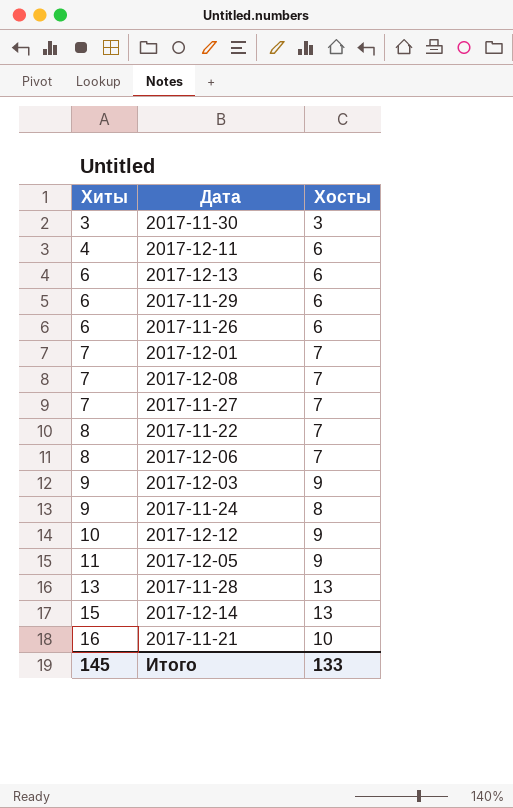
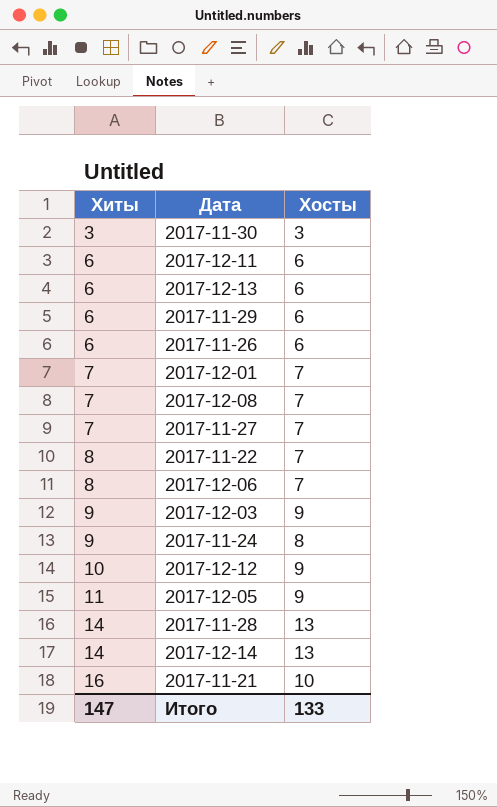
2017-12-11 | Хиты: 4 -> 6
2017-11-28 | Хиты: 13 -> 14
2017-12-14 | Хиты: 15 -> 14
Итого | Хиты: 145 -> 147

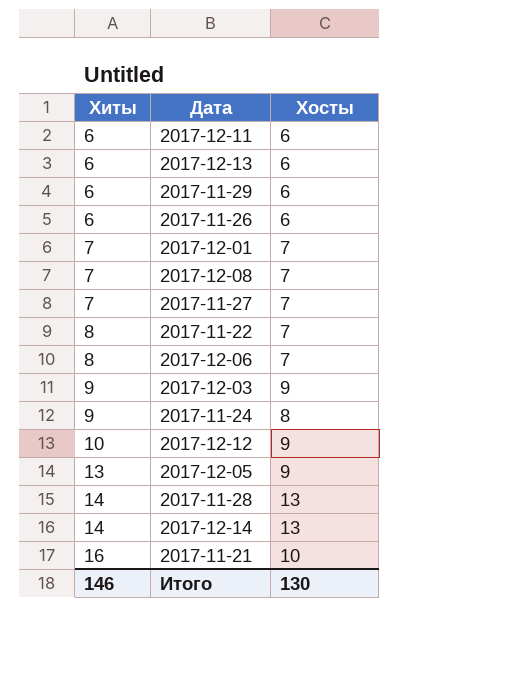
row 2017-11-30: 3 | 3 -> none
2017-12-05 | Хиты: 11 -> 13
Итого | Хиты: 147 -> 146
Итого | Хосты: 133 -> 130

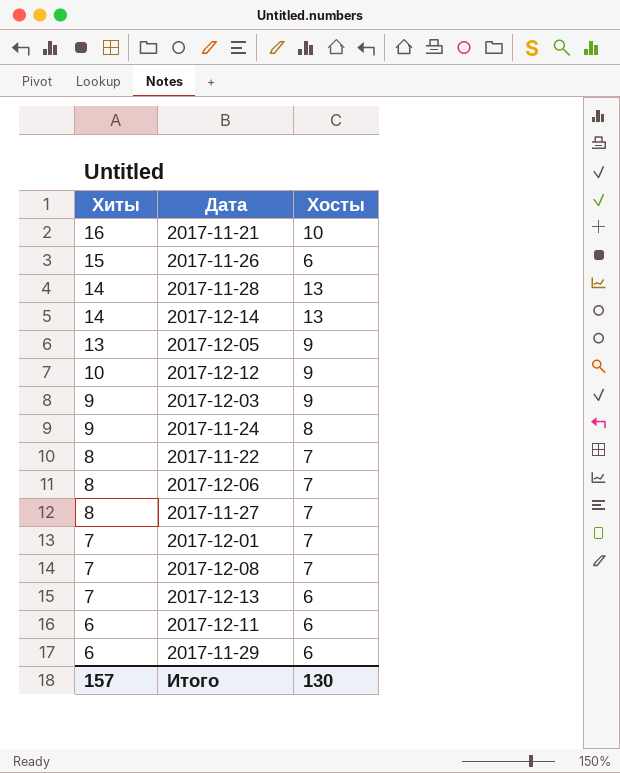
row order: Хиты ascending -> Хиты descending
2017-11-26 | Хиты: 6 -> 15
2017-11-27 | Хиты: 7 -> 8
2017-12-13 | Хиты: 6 -> 7
Итого | Хиты: 146 -> 157

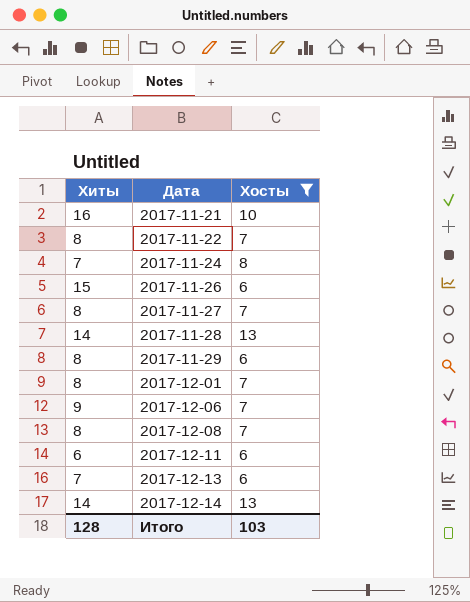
filter: none -> Хосты != 9
row order: Хиты descending -> Дата ascending
2017-11-24 | Хиты: 9 -> 7
2017-11-29 | Хиты: 6 -> 8
2017-12-01 | Хиты: 7 -> 8
2017-12-06 | Хиты: 8 -> 9
2017-12-08 | Хиты: 7 -> 8
Итого | Хиты: 157 -> 128
Итого | Хосты: 130 -> 103

